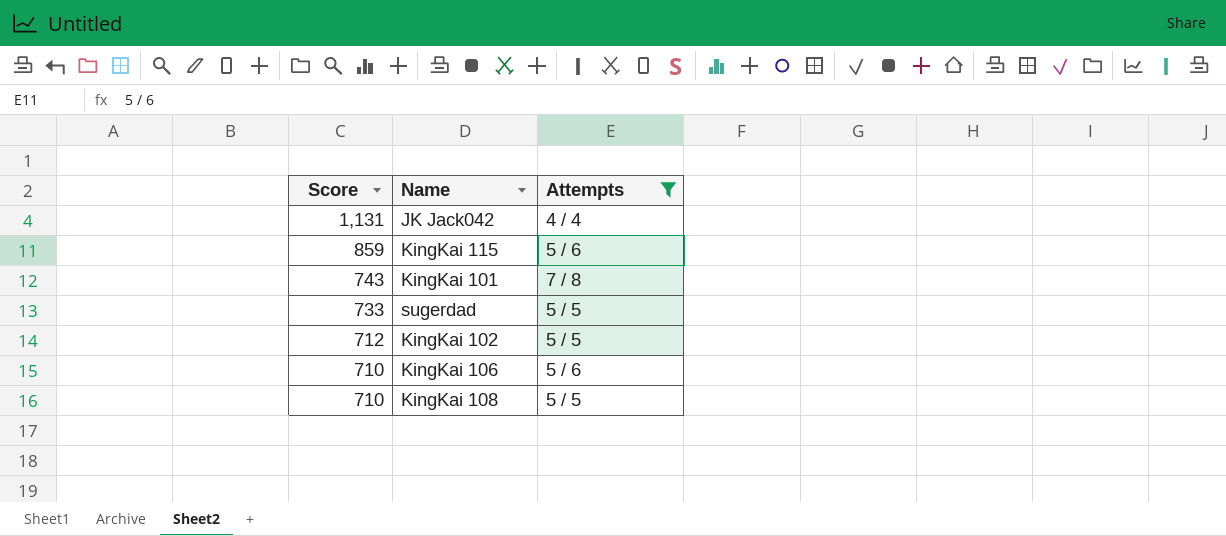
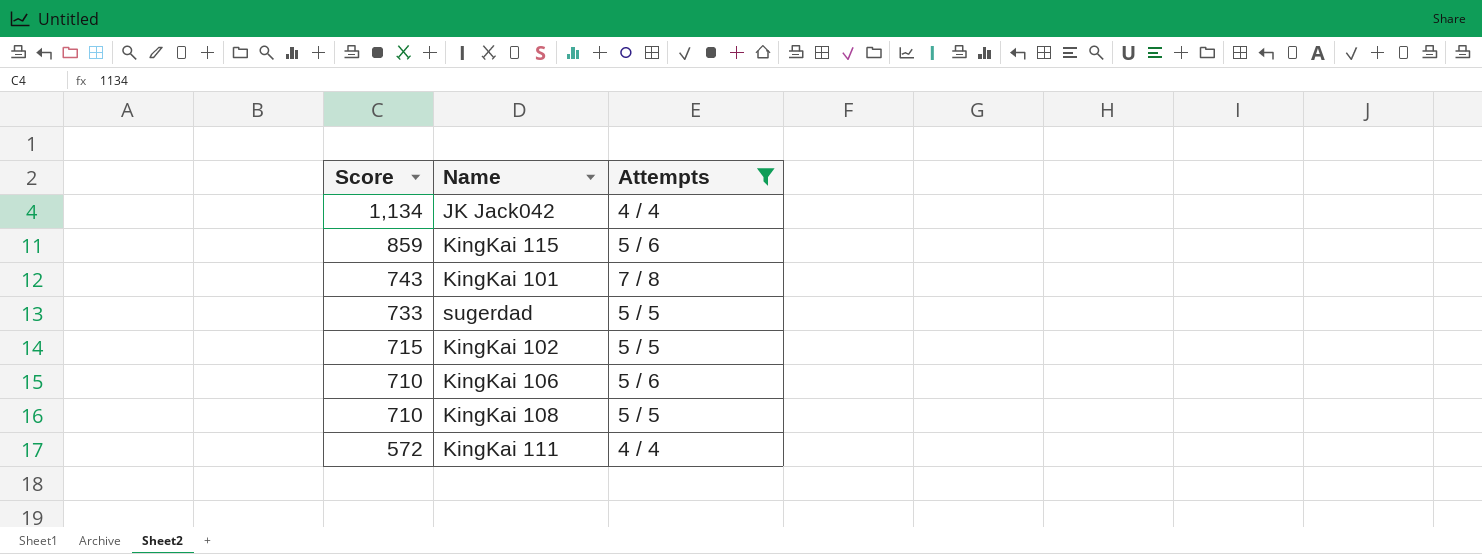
JK Jack042 | Score: 1,131 -> 1,134
KingKai 102 | Score: 712 -> 715
row KingKai 111: none -> 572 | 4 / 4

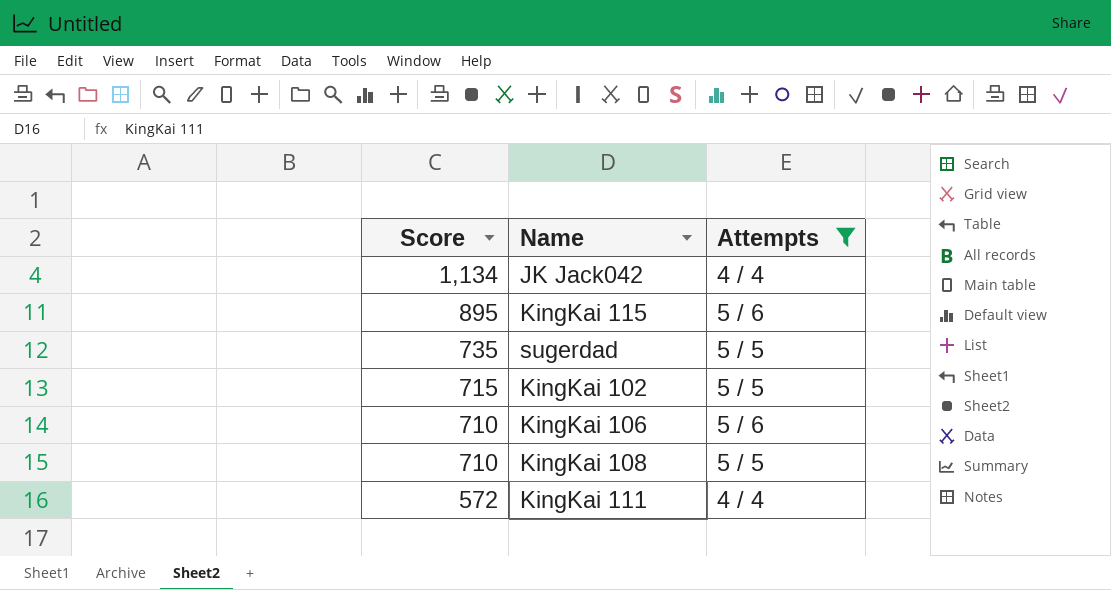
row KingKai 101: 743 | 7 / 8 -> none
KingKai 115 | Score: 859 -> 895
sugerdad | Score: 733 -> 735

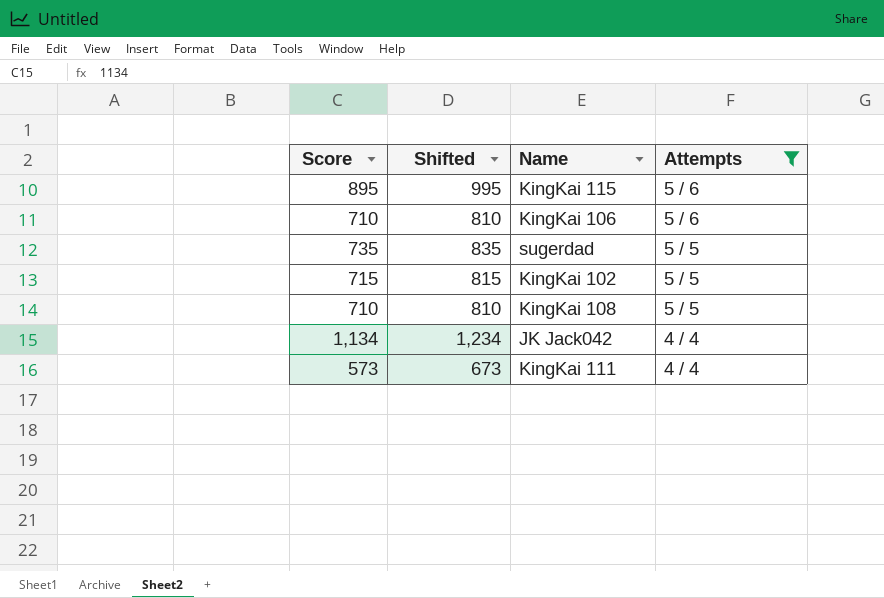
row order: Score descending -> Attempts descending
column Shifted | formula: none -> [Score] + 100
KingKai 111 | Score: 572 -> 573

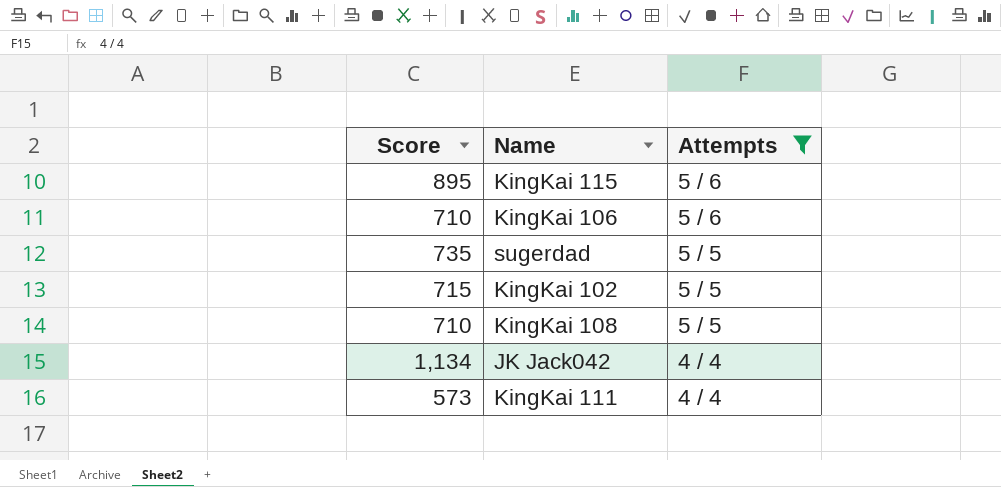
column Shifted | formula: [Score] + 100 -> none

